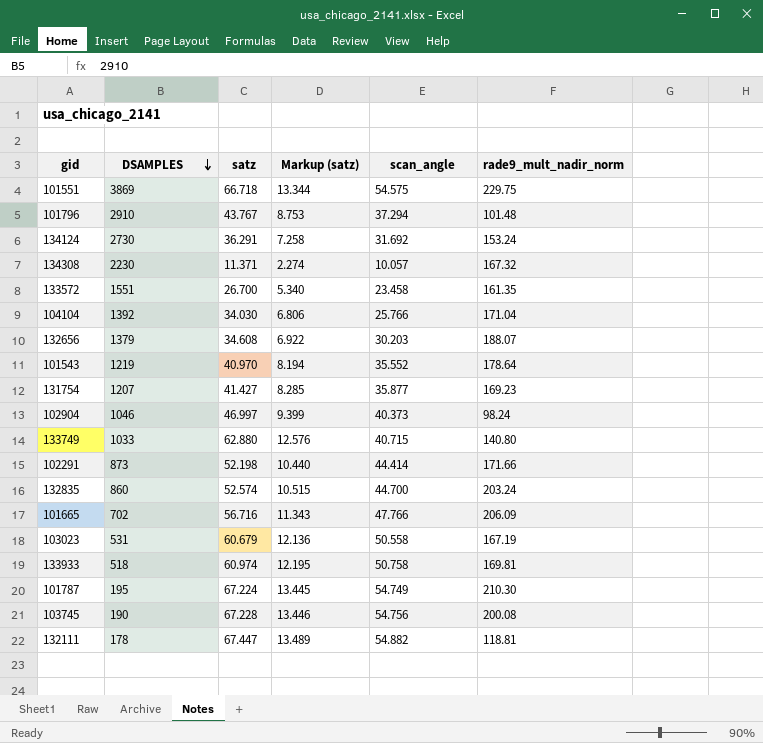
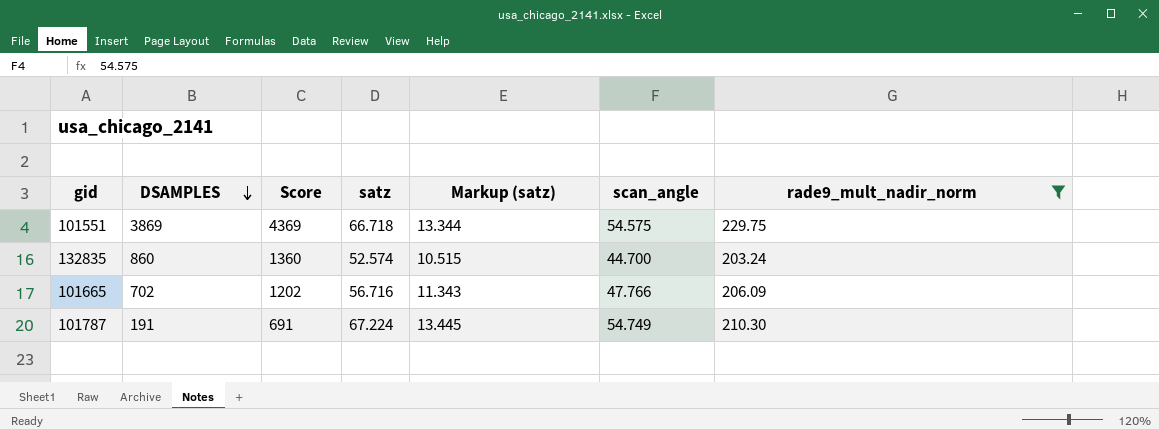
filter: none -> rade9_mult_nadir_norm >= 203.24
column Score | formula: none -> [DSAMPLES] + 500
101787 | DSAMPLES: 195 -> 191

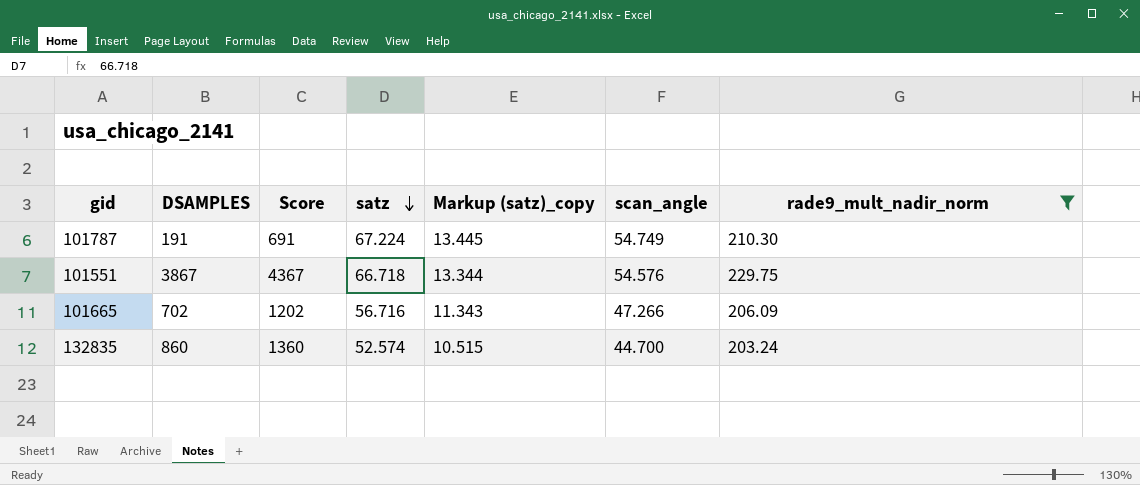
row order: DSAMPLES descending -> satz descending
column name: Markup (satz) -> Markup (satz)_copy
101551 | DSAMPLES: 3869 -> 3867
101551 | Score: 4369 -> 4367
101551 | scan_angle: 54.575 -> 54.576
101665 | scan_angle: 47.766 -> 47.266

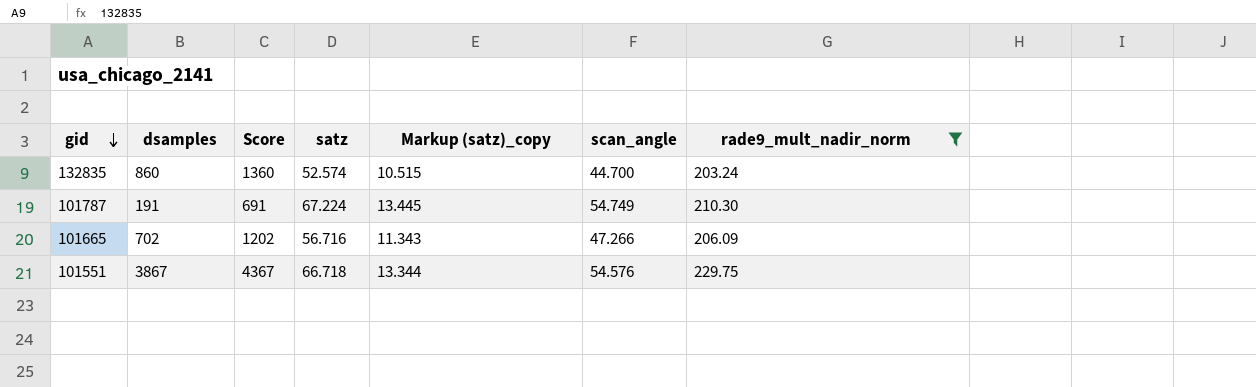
row order: satz descending -> gid descending
column name: DSAMPLES -> dsamples

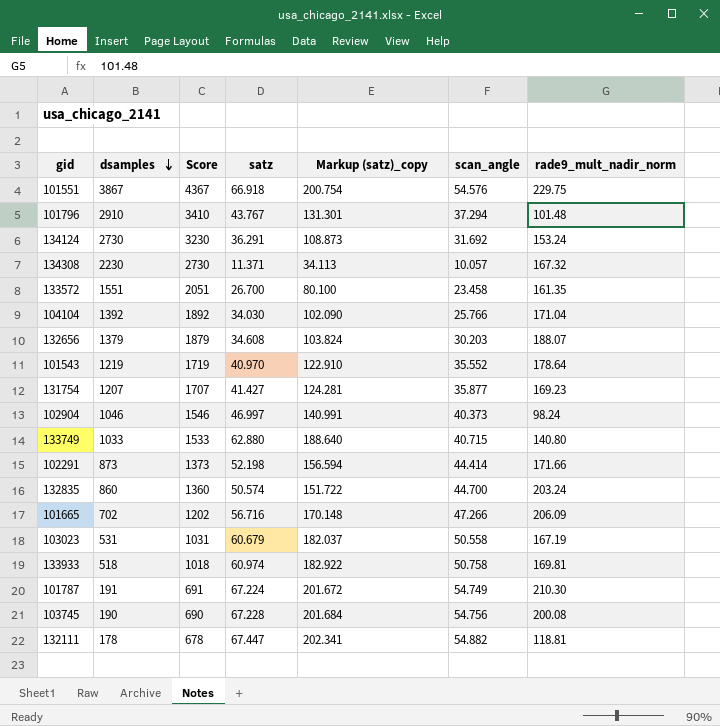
filter: rade9_mult_nadir_norm >= 203.24 -> none
row order: gid descending -> dsamples descending
column Markup (satz)_copy | formula: [satz] * 0.2 -> [satz] * 3
101551 | satz: 66.718 -> 66.918
132835 | satz: 52.574 -> 50.574

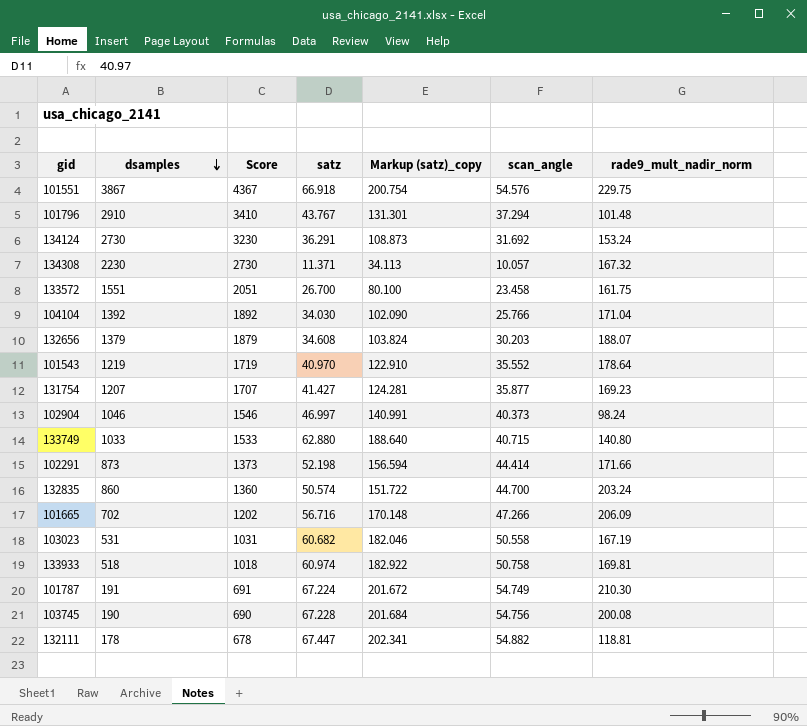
133572 | rade9_mult_nadir_norm: 161.35 -> 161.75
103023 | satz: 60.679 -> 60.682
103023 | Markup (satz)_copy: 182.037 -> 182.046

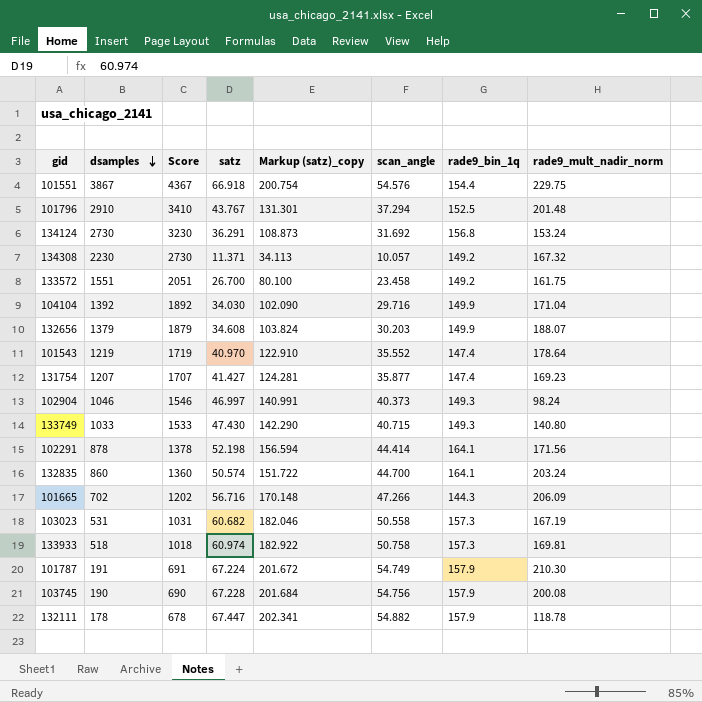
column rade9_bin_1q | position: none -> 7
101796 | rade9_mult_nadir_norm: 101.48 -> 201.48
104104 | scan_angle: 25.766 -> 29.716
133749 | satz: 62.880 -> 47.430
133749 | Markup (satz)_copy: 188.640 -> 142.290
102291 | dsamples: 873 -> 878
102291 | Score: 1373 -> 1378
102291 | rade9_mult_nadir_norm: 171.66 -> 171.56
132111 | rade9_mult_nadir_norm: 118.81 -> 118.78

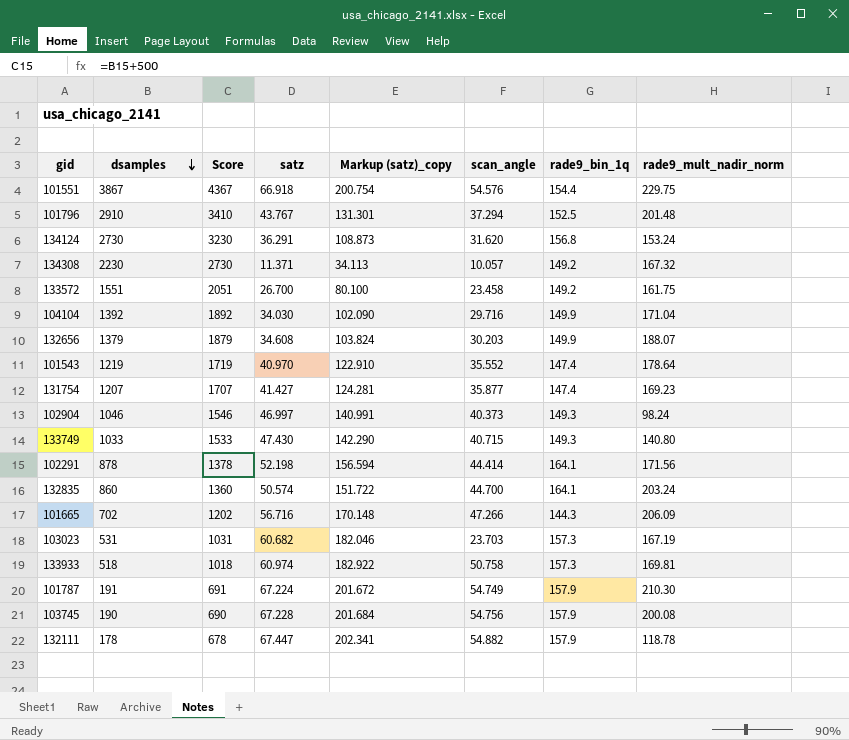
134124 | scan_angle: 31.692 -> 31.620
103023 | scan_angle: 50.558 -> 23.703

